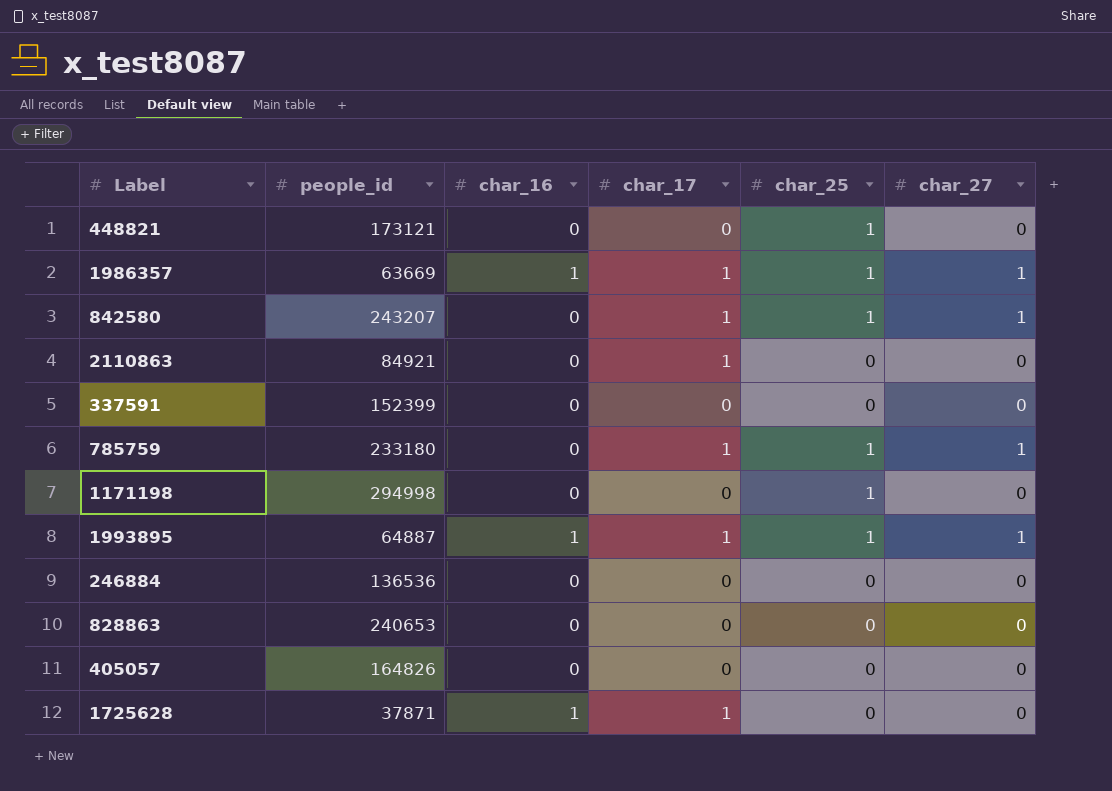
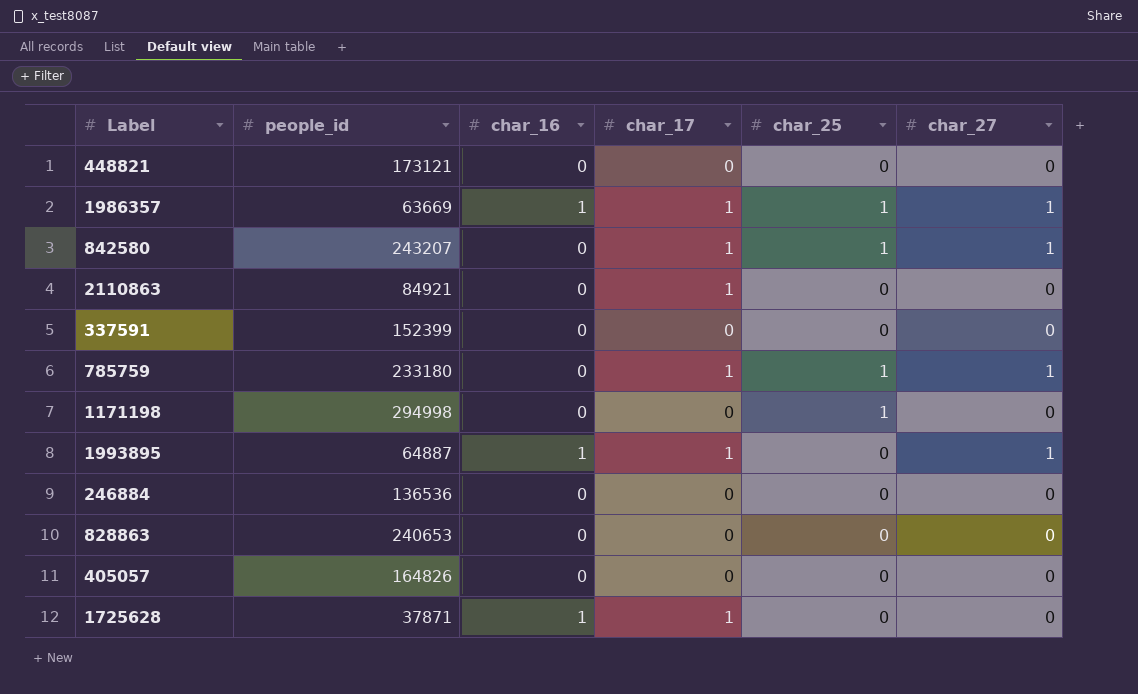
448821 | char_25: 1 -> 0
1993895 | char_25: 1 -> 0

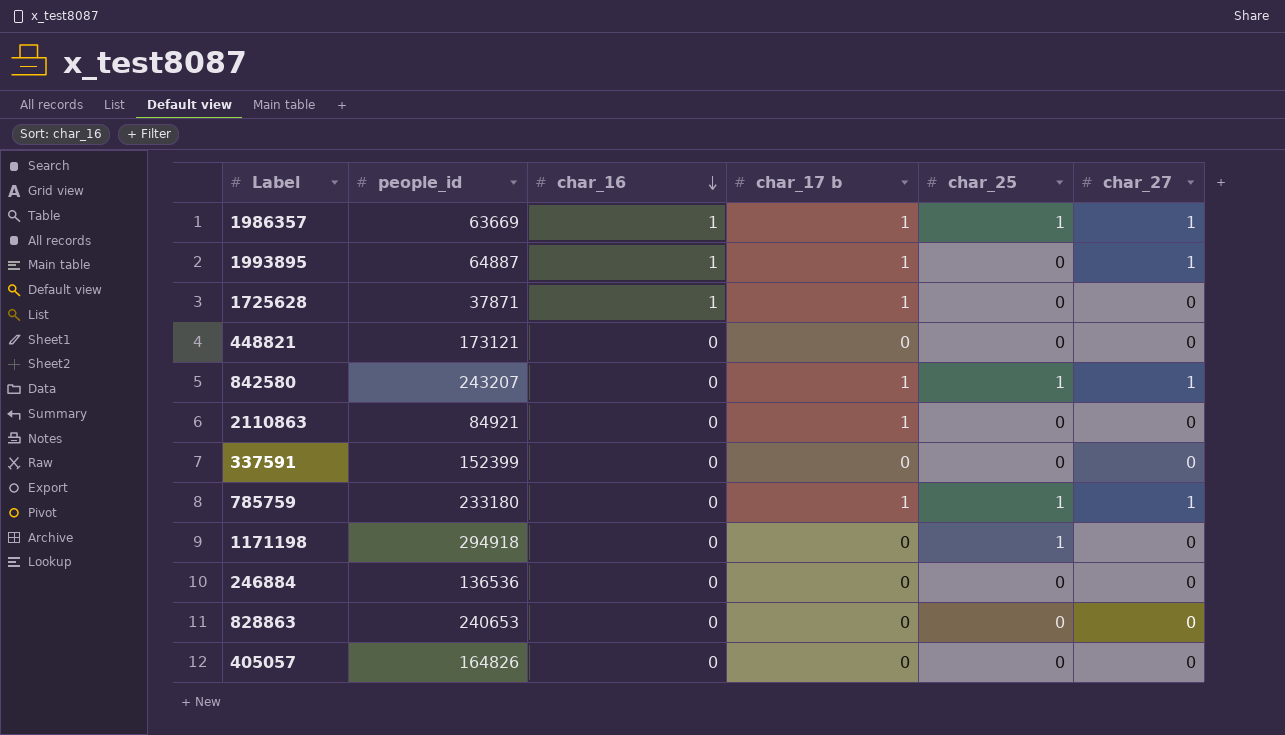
row order: none -> char_16 descending
column name: char_17 -> char_17 b
1171198 | people_id: 294998 -> 294918

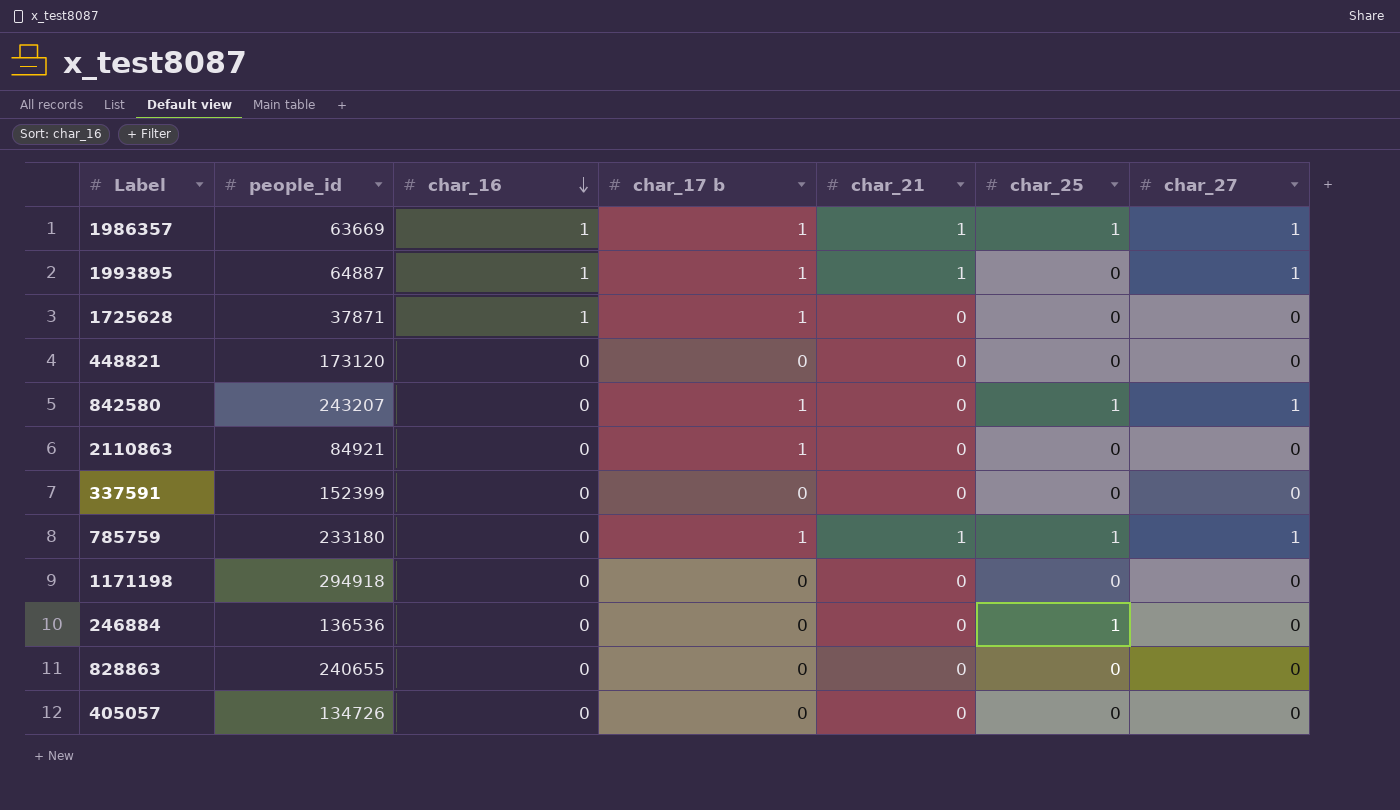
column char_21 | position: none -> 5
448821 | people_id: 173121 -> 173120
1171198 | char_25: 1 -> 0
246884 | char_25: 0 -> 1
828863 | people_id: 240653 -> 240655
405057 | people_id: 164826 -> 134726

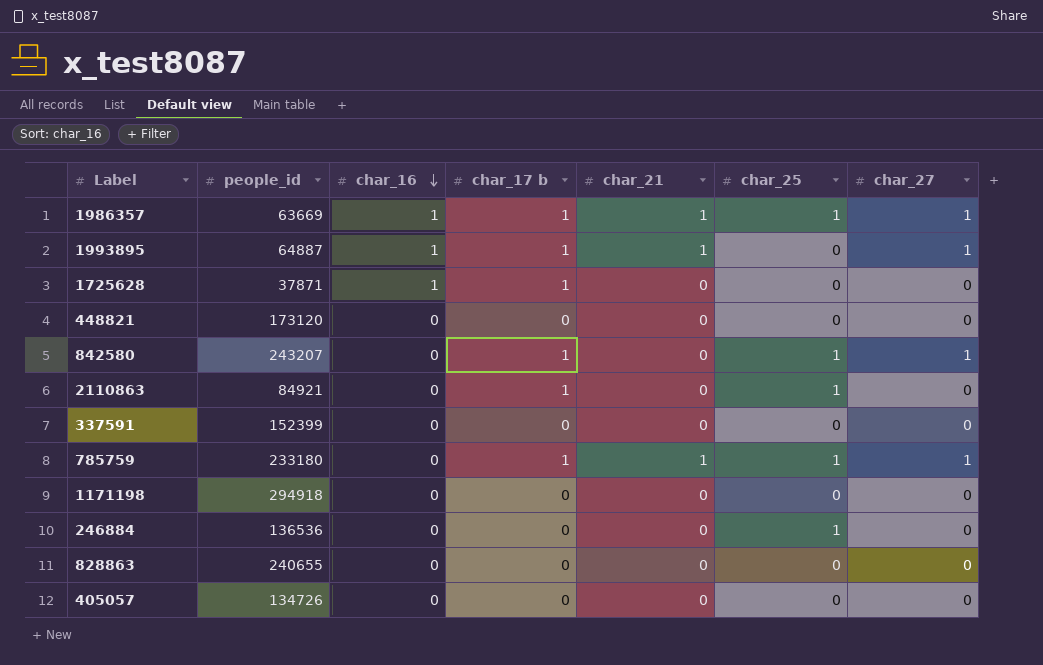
2110863 | char_25: 0 -> 1

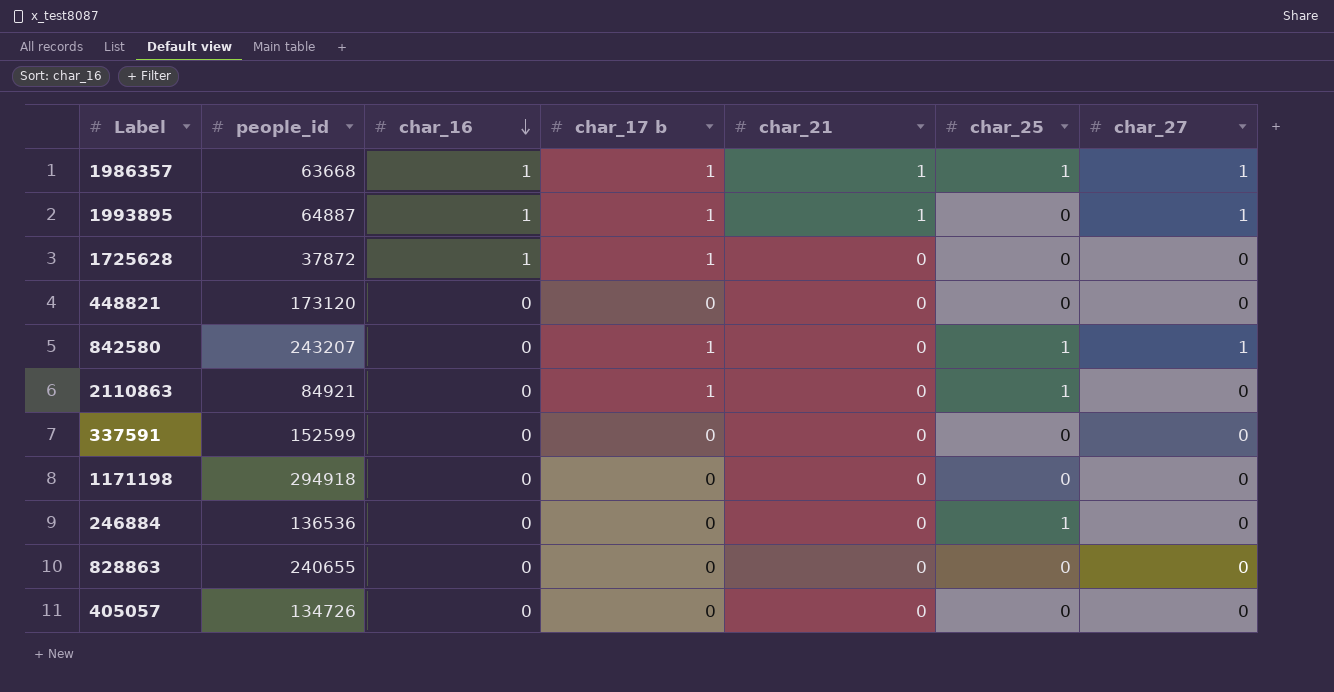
row 785759: 233180 | 0 | 1 | 1 | 1 | 1 -> none
1986357 | people_id: 63669 -> 63668
1725628 | people_id: 37871 -> 37872
337591 | people_id: 152399 -> 152599

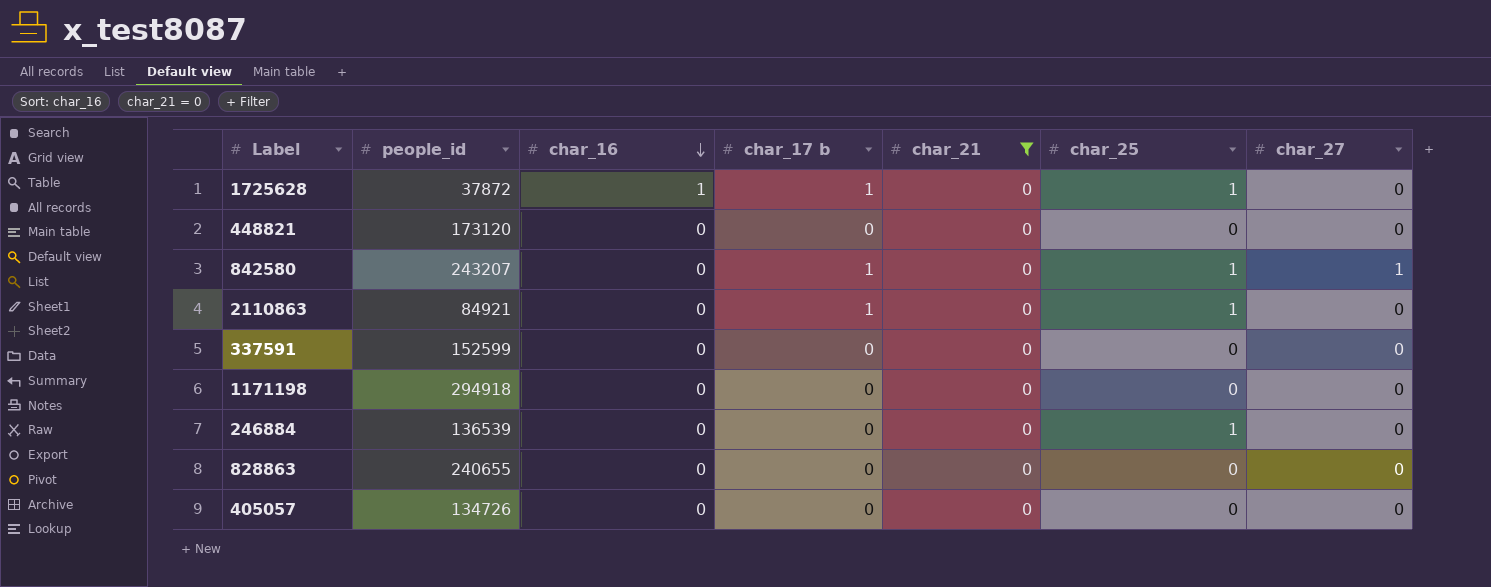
filter: none -> char_21 = 0
1725628 | char_25: 0 -> 1
246884 | people_id: 136536 -> 136539

